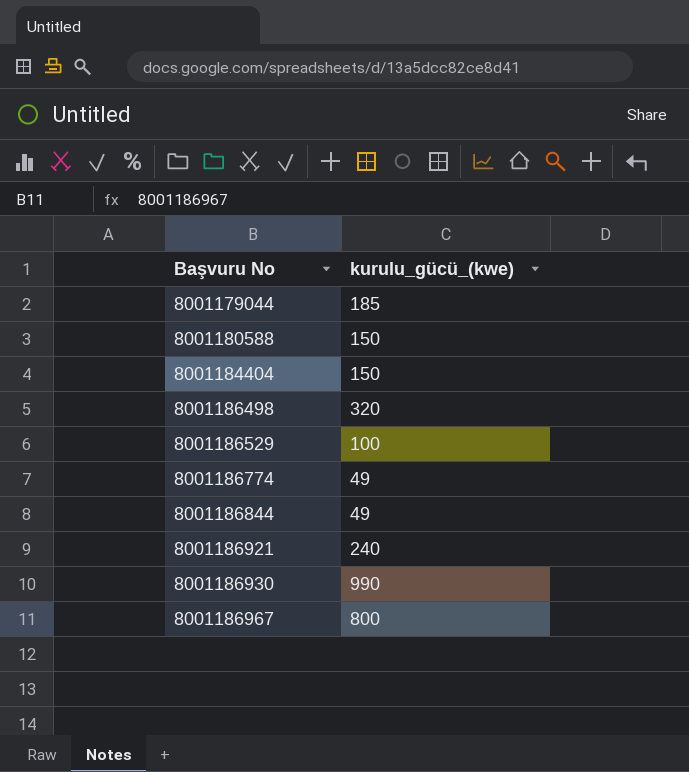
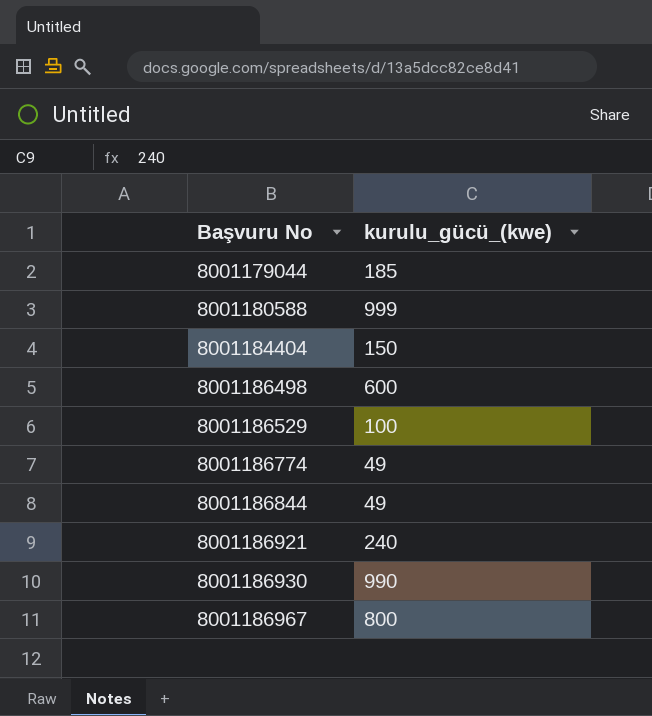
8001180588 | kurulu_gücü_(kwe): 150 -> 999
8001186498 | kurulu_gücü_(kwe): 320 -> 600

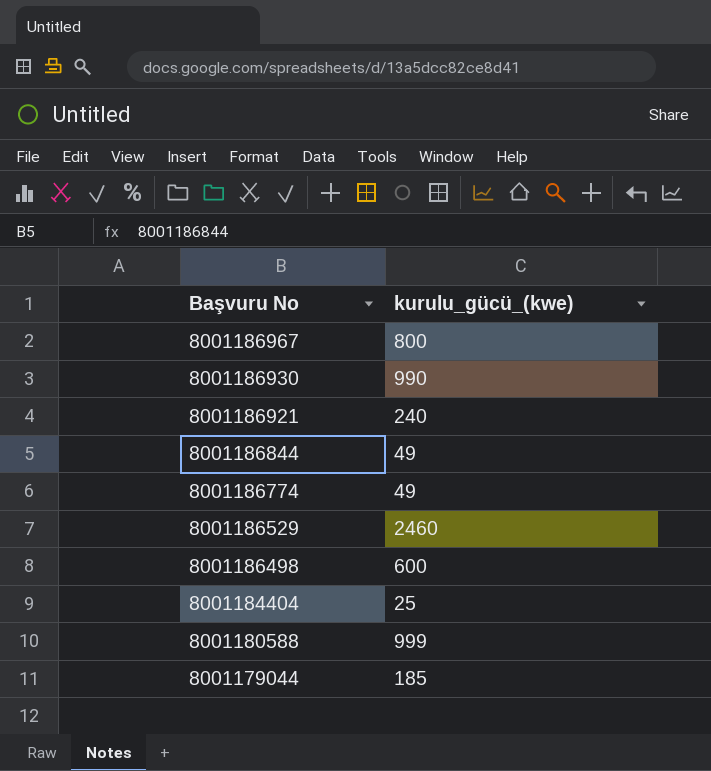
row order: Başvuru No ascending -> Başvuru No descending
8001186529 | kurulu_gücü_(kwe): 100 -> 2460
8001184404 | kurulu_gücü_(kwe): 150 -> 25

